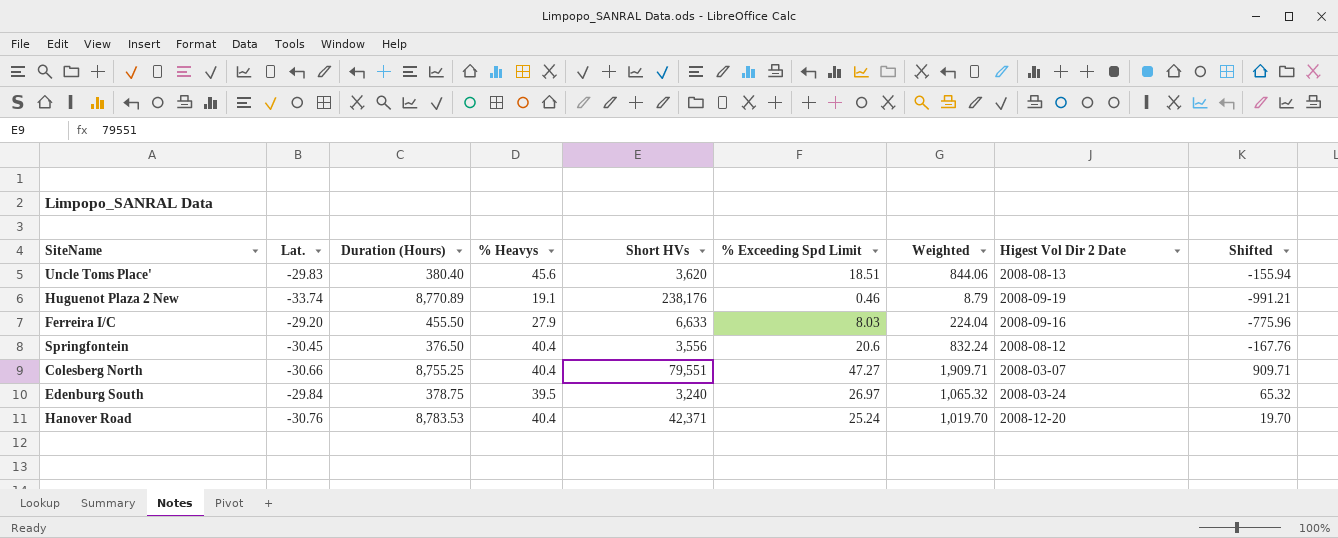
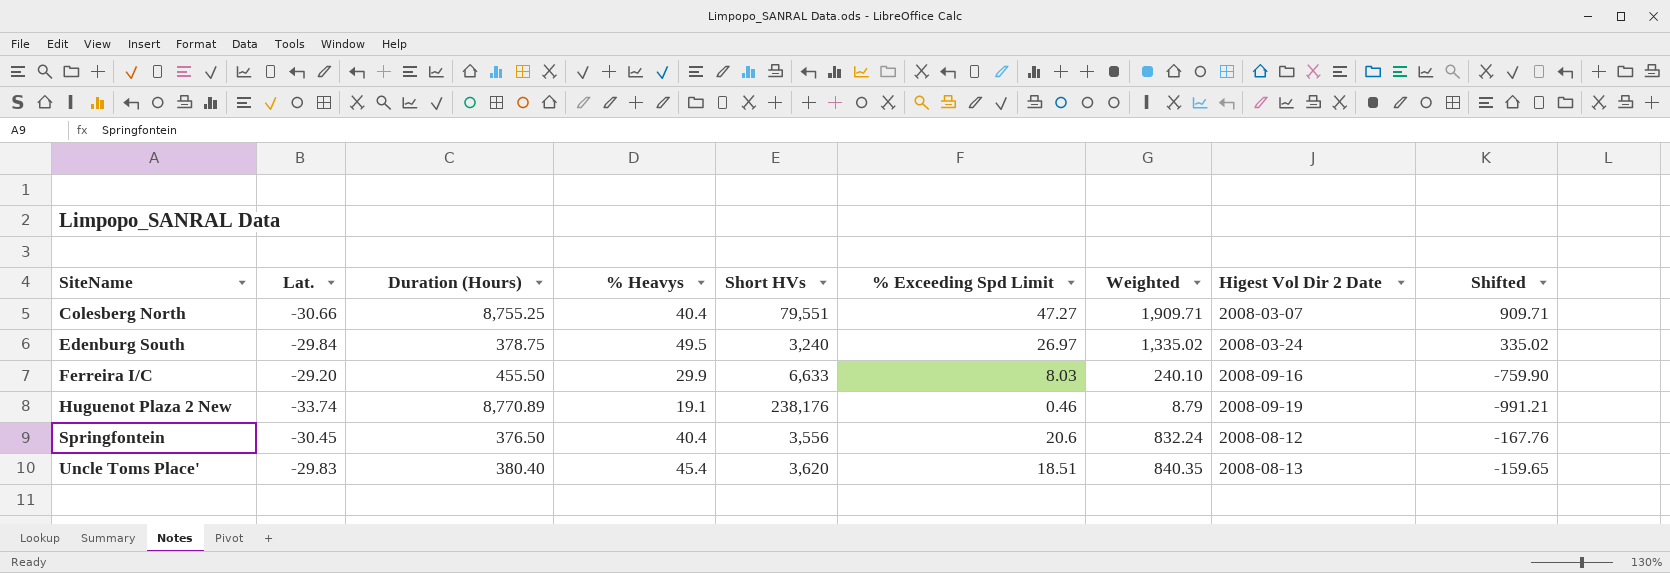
row order: none -> SiteName ascending
row Hanover Road: -30.76 | 8,783.53 | 40.4 | 42,371 | 25.24 | 1,019.70 | 2008-12-20 | 19.70 -> none
Edenburg South | % Heavys: 39.5 -> 49.5
Edenburg South | Weighted: 1,065.32 -> 1,335.02
Edenburg South | Shifted: 65.32 -> 335.02
Ferreira I/C | % Heavys: 27.9 -> 29.9
Ferreira I/C | Weighted: 224.04 -> 240.10
Ferreira I/C | Shifted: -775.96 -> -759.90
Uncle Toms Place' | % Heavys: 45.6 -> 45.4
Uncle Toms Place' | Weighted: 844.06 -> 840.35
Uncle Toms Place' | Shifted: -155.94 -> -159.65

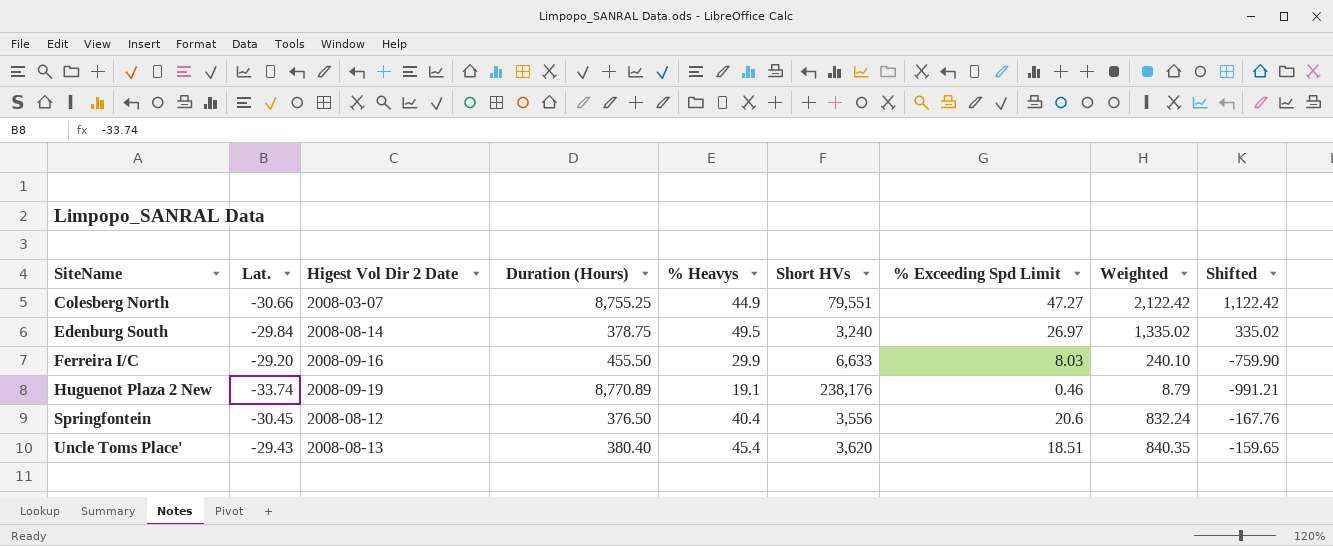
column Higest Vol Dir 2 Date | position: 8 -> 3
Colesberg North | % Heavys: 40.4 -> 44.9
Colesberg North | Weighted: 1,909.71 -> 2,122.42
Colesberg North | Shifted: 909.71 -> 1,122.42
Edenburg South | Higest Vol Dir 2 Date: 2008-03-24 -> 2008-08-14
Uncle Toms Place' | Lat.: -29.83 -> -29.43

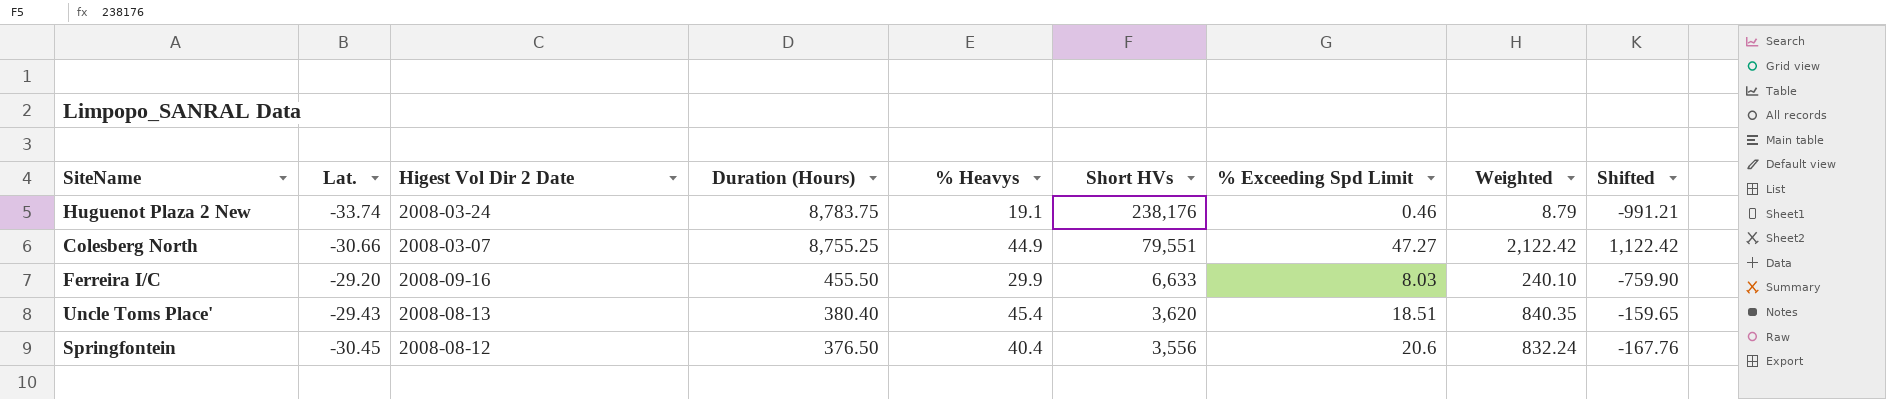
row order: SiteName ascending -> Duration (Hours) descending
row Edenburg South: -29.84 | 2008-08-14 | 378.75 | 49.5 | 3,240 | 26.97 | 1,335.02 | 335.02 -> none
Huguenot Plaza 2 New | Higest Vol Dir 2 Date: 2008-09-19 -> 2008-03-24
Huguenot Plaza 2 New | Duration (Hours): 8,770.89 -> 8,783.75

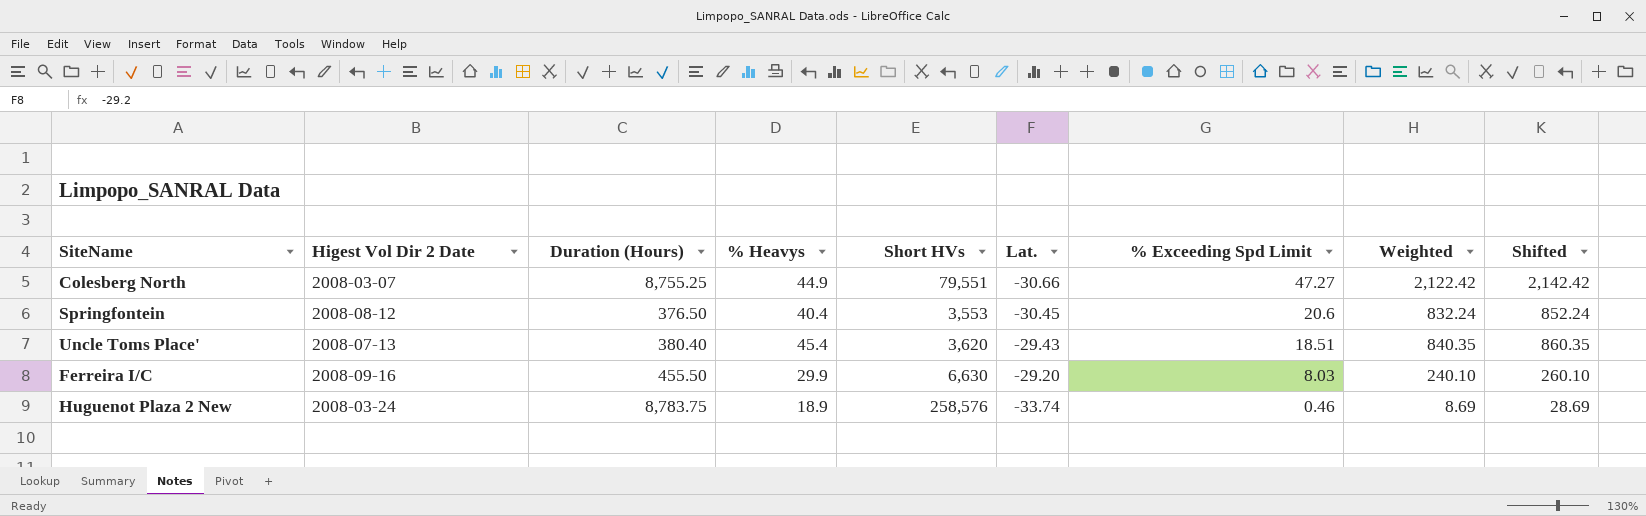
row order: Duration (Hours) descending -> % Exceeding Spd Limit descending
column Lat. | position: 2 -> 6
column Shifted | formula: [Weighted] - 1000 -> [Weighted] + 20
Springfontein | Short HVs: 3,556 -> 3,553
Uncle Toms Place' | Higest Vol Dir 2 Date: 2008-08-13 -> 2008-07-13
Ferreira I/C | Short HVs: 6,633 -> 6,630
Huguenot Plaza 2 New | % Heavys: 19.1 -> 18.9
Huguenot Plaza 2 New | Short HVs: 238,176 -> 258,576
Huguenot Plaza 2 New | Weighted: 8.79 -> 8.69

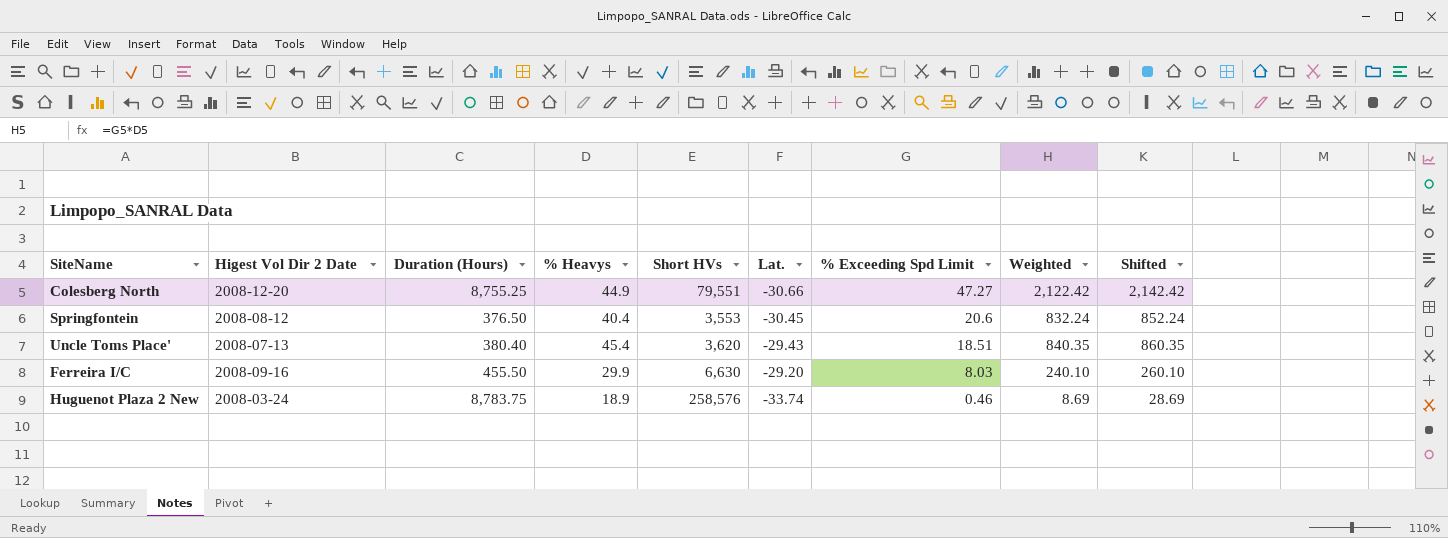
Colesberg North | Higest Vol Dir 2 Date: 2008-03-07 -> 2008-12-20

